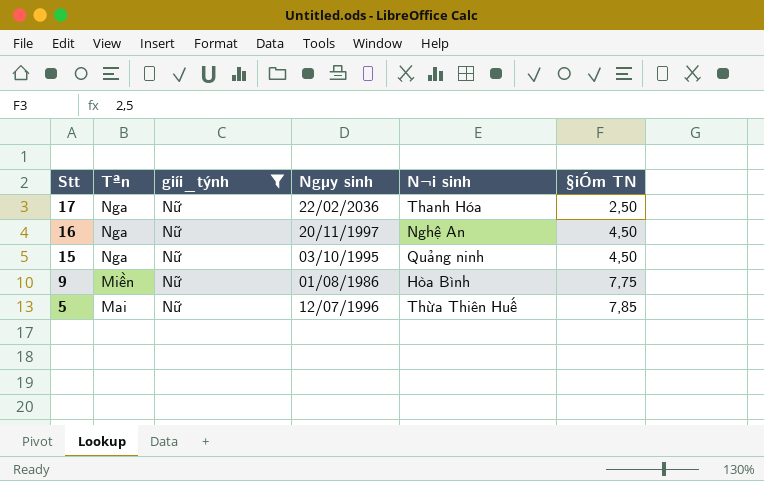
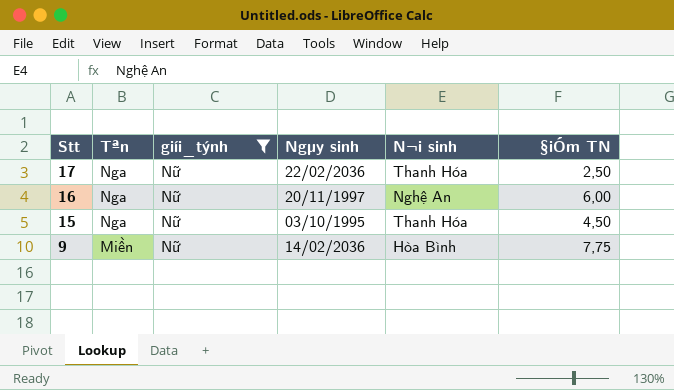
row 5: Mai | Nữ | 12/07/1996 | Thừa Thiên Huế | 7,85 -> none
16 | §iÓm TN: 4,50 -> 6,00
15 | N¬i sinh: Quảng ninh -> Thanh Hóa
9 | Ngµy sinh: 01/08/1986 -> 14/02/2036

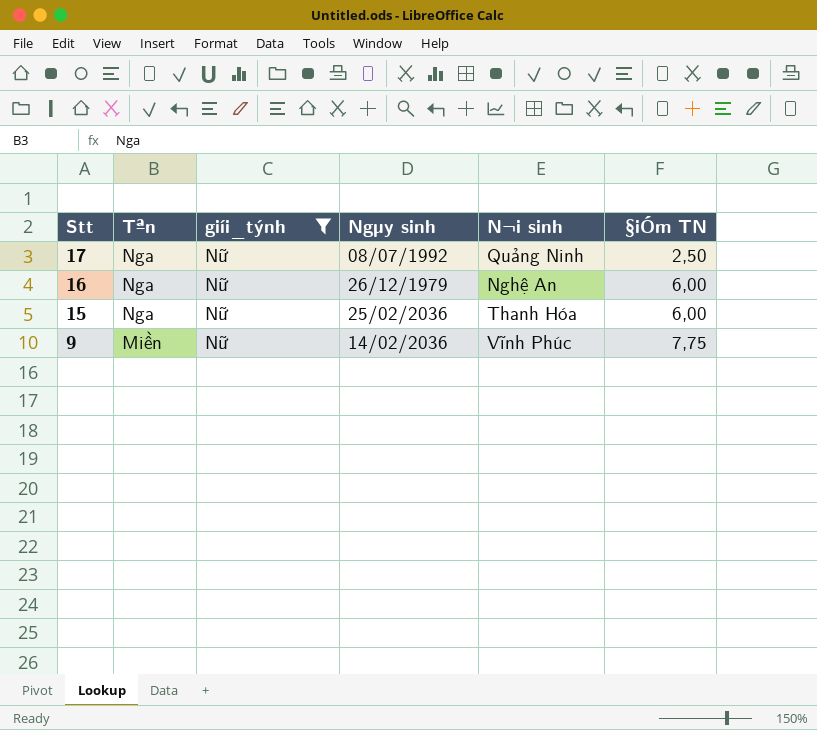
17 | Ngµy sinh: 22/02/2036 -> 08/07/1992
17 | N¬i sinh: Thanh Hóa -> Quảng Ninh
16 | Ngµy sinh: 20/11/1997 -> 26/12/1979
15 | Ngµy sinh: 03/10/1995 -> 25/02/2036
15 | §iÓm TN: 4,50 -> 6,00
9 | N¬i sinh: Hòa Bình -> Vĩnh Phúc

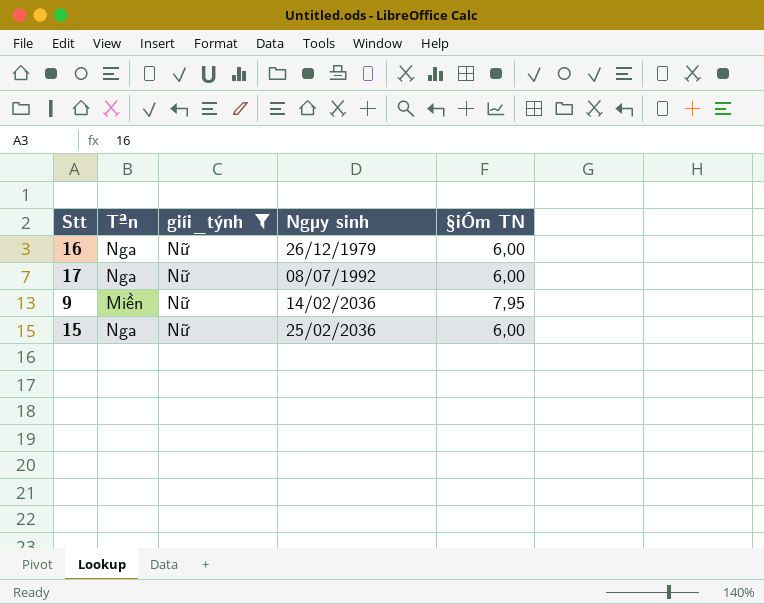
row order: Stt descending -> Ngµy sinh ascending
column N¬i sinh | position: 5 -> none
17 | §iÓm TN: 2,50 -> 6,00
9 | §iÓm TN: 7,75 -> 7,95

